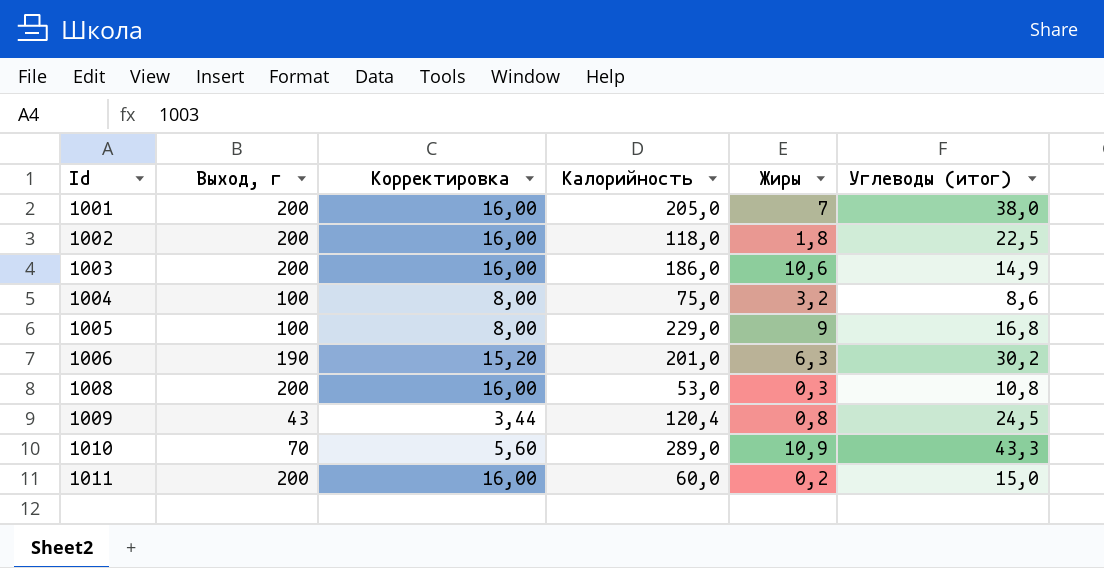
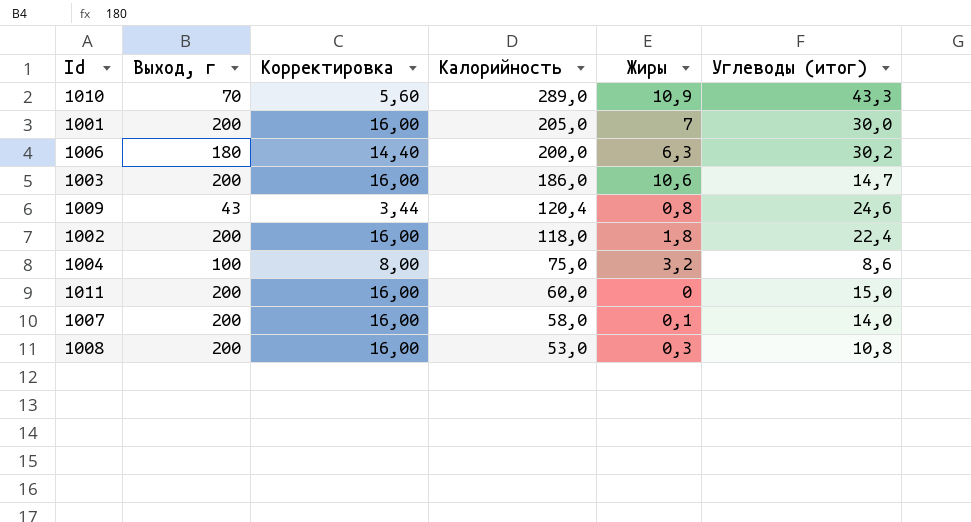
row order: Id ascending -> Калорийность descending
row 1005: 100 | 8,00 | 229,0 | 9 | 16,8 -> none
1001 | Углеводы (итог): 38,0 -> 30,0
1006 | Выход, г: 190 -> 180
1006 | Корректировка: 15,20 -> 14,40
1006 | Калорийность: 201,0 -> 200,0
1003 | Углеводы (итог): 14,9 -> 14,7
1009 | Углеводы (итог): 24,5 -> 24,6
1002 | Углеводы (итог): 22,5 -> 22,4
1011 | Жиры: 0,2 -> 0
row 1007: none -> 200 | 16,00 | 58,0 | 0,1 | 14,0

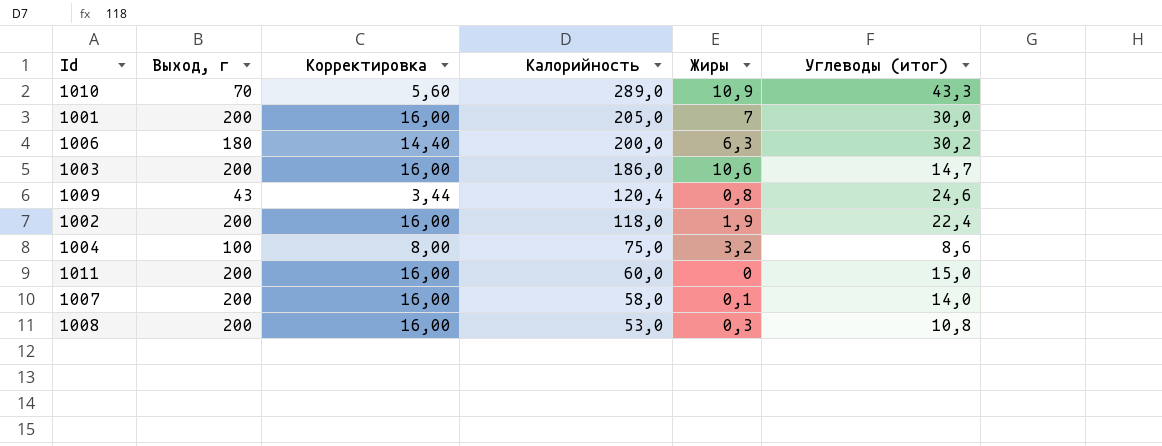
1002 | Жиры: 1,8 -> 1,9

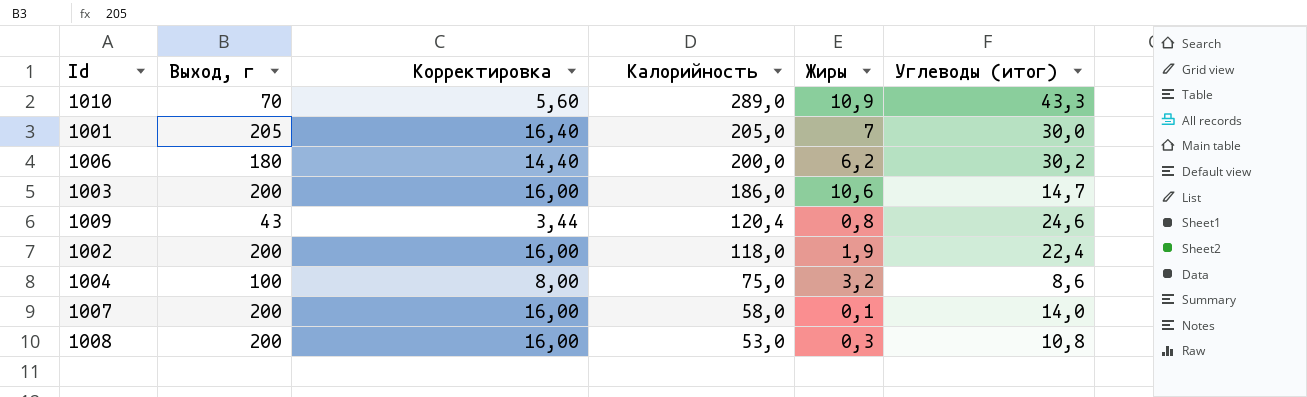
row 1011: 200 | 16,00 | 60,0 | 0 | 15,0 -> none
1001 | Выход, г: 200 -> 205
1001 | Корректировка: 16,00 -> 16,40
1006 | Жиры: 6,3 -> 6,2

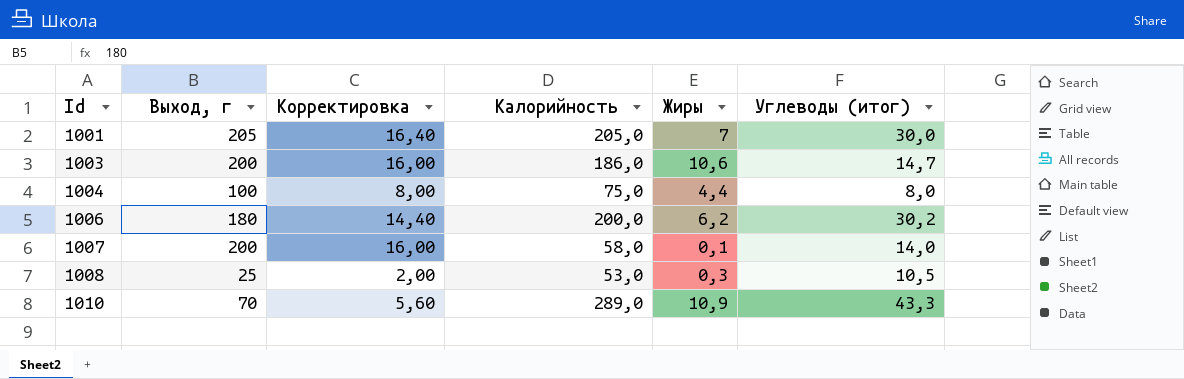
row order: Калорийность descending -> Id ascending
row 1009: 43 | 3,44 | 120,4 | 0,8 | 24,6 -> none
row 1002: 200 | 16,00 | 118,0 | 1,9 | 22,4 -> none
1004 | Жиры: 3,2 -> 4,4
1004 | Углеводы (итог): 8,6 -> 8,0
1008 | Выход, г: 200 -> 25
1008 | Корректировка: 16,00 -> 2,00
1008 | Углеводы (итог): 10,8 -> 10,5

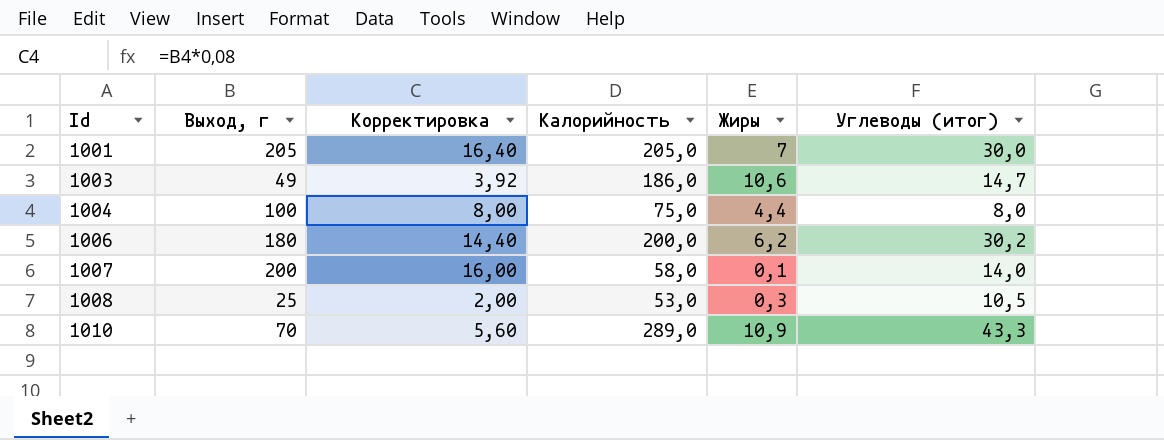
1003 | Выход, г: 200 -> 49
1003 | Корректировка: 16,00 -> 3,92

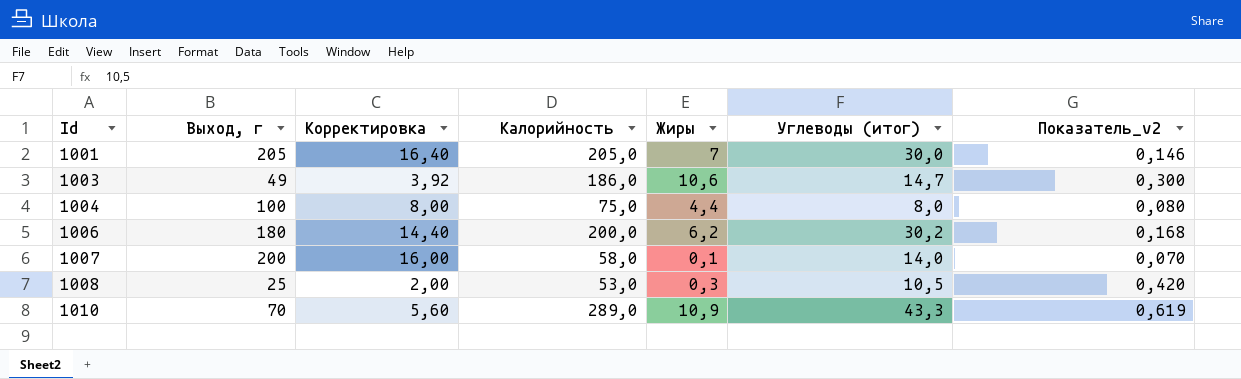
column Показатель_v2 | formula: none -> [Углеводы (итог)] / [Выход, г]

